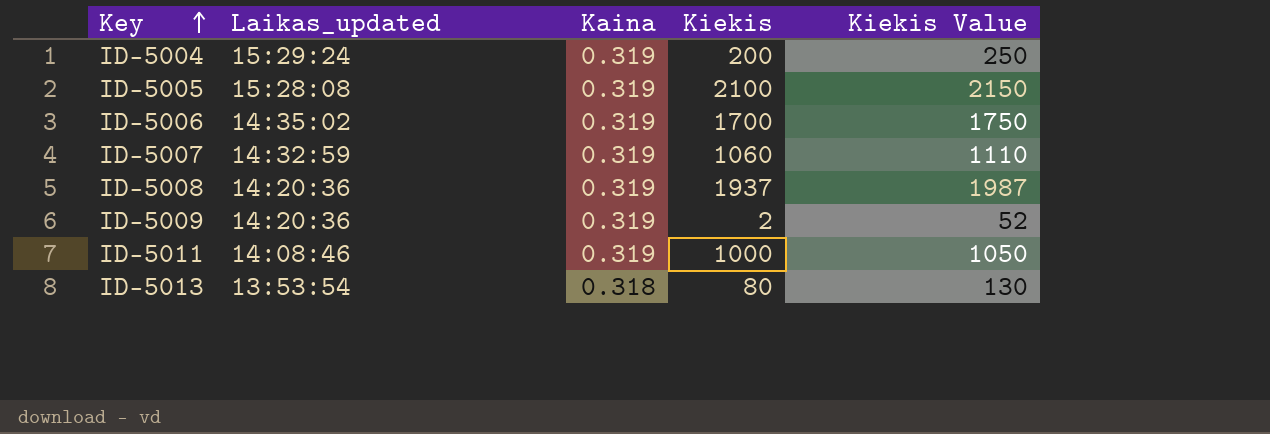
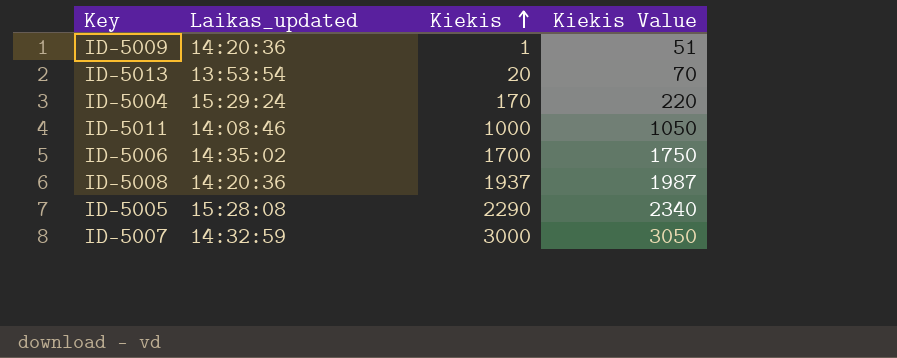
row order: Key ascending -> Kiekis ascending
column Kaina | position: 3 -> none
ID-5009 | Kiekis: 2 -> 1
ID-5009 | Kiekis Value: 52 -> 51
ID-5013 | Kiekis: 80 -> 20
ID-5013 | Kiekis Value: 130 -> 70
ID-5004 | Kiekis: 200 -> 170
ID-5004 | Kiekis Value: 250 -> 220
ID-5005 | Kiekis: 2100 -> 2290
ID-5005 | Kiekis Value: 2150 -> 2340
ID-5007 | Kiekis: 1060 -> 3000
ID-5007 | Kiekis Value: 1110 -> 3050

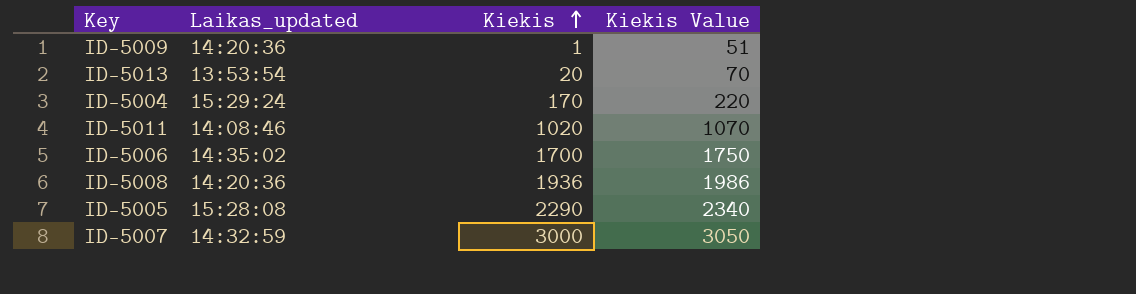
ID-5011 | Kiekis: 1000 -> 1020
ID-5011 | Kiekis Value: 1050 -> 1070
ID-5008 | Kiekis: 1937 -> 1936
ID-5008 | Kiekis Value: 1987 -> 1986

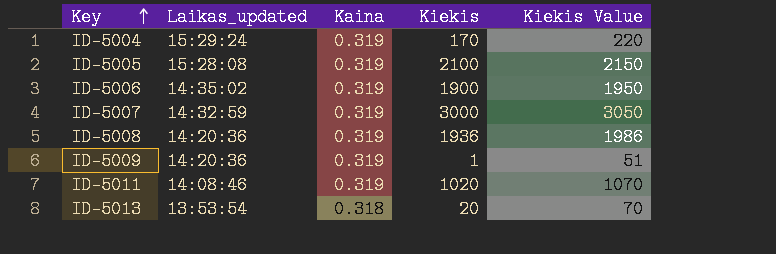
row order: Kiekis ascending -> Key ascending
column Kaina | position: none -> 3
ID-5005 | Kiekis: 2290 -> 2100
ID-5005 | Kiekis Value: 2340 -> 2150
ID-5006 | Kiekis: 1700 -> 1900
ID-5006 | Kiekis Value: 1750 -> 1950

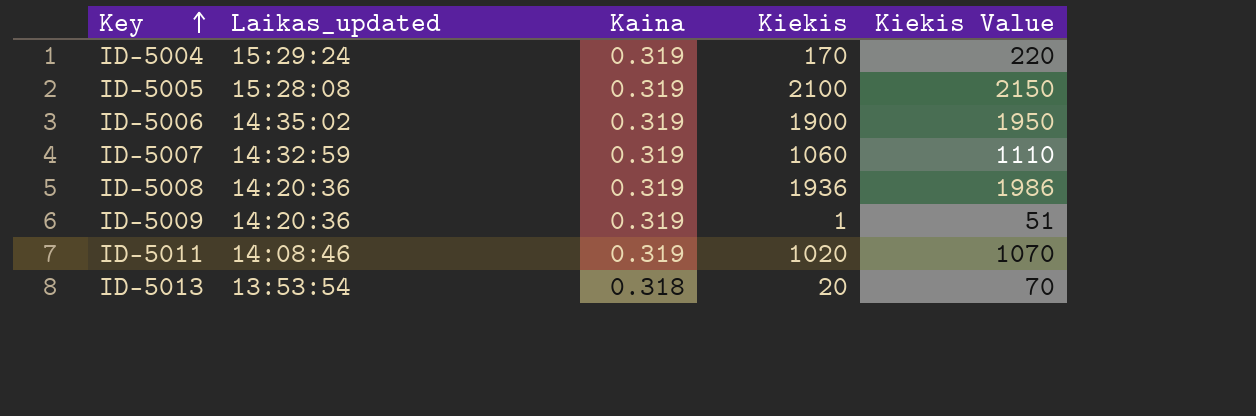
ID-5007 | Kiekis: 3000 -> 1060
ID-5007 | Kiekis Value: 3050 -> 1110

